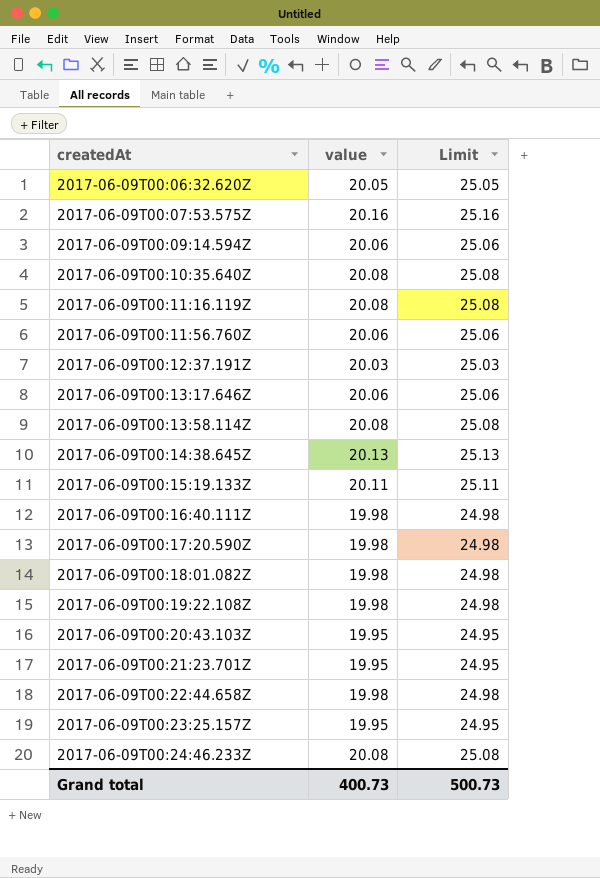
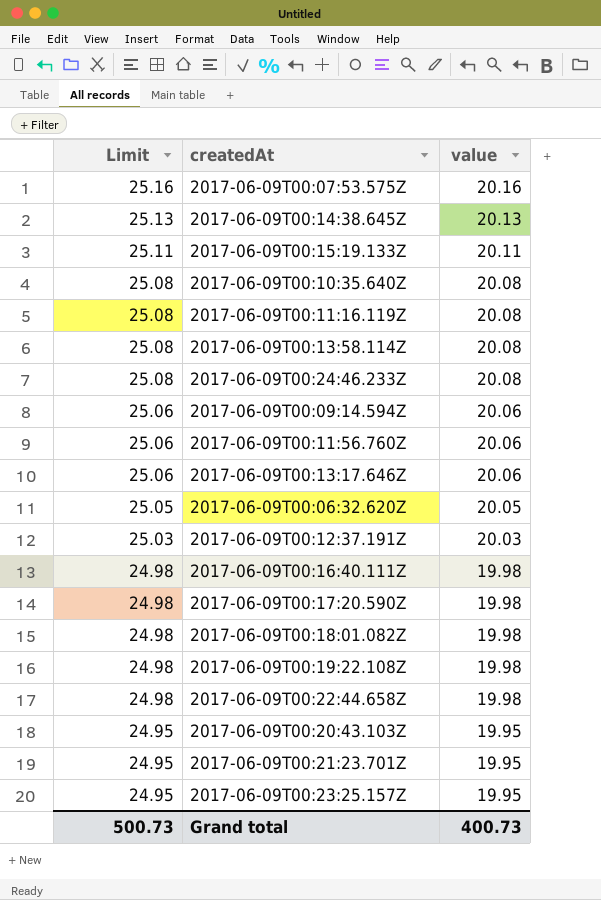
row order: createdAt ascending -> Limit descending
column Limit | position: 3 -> 1

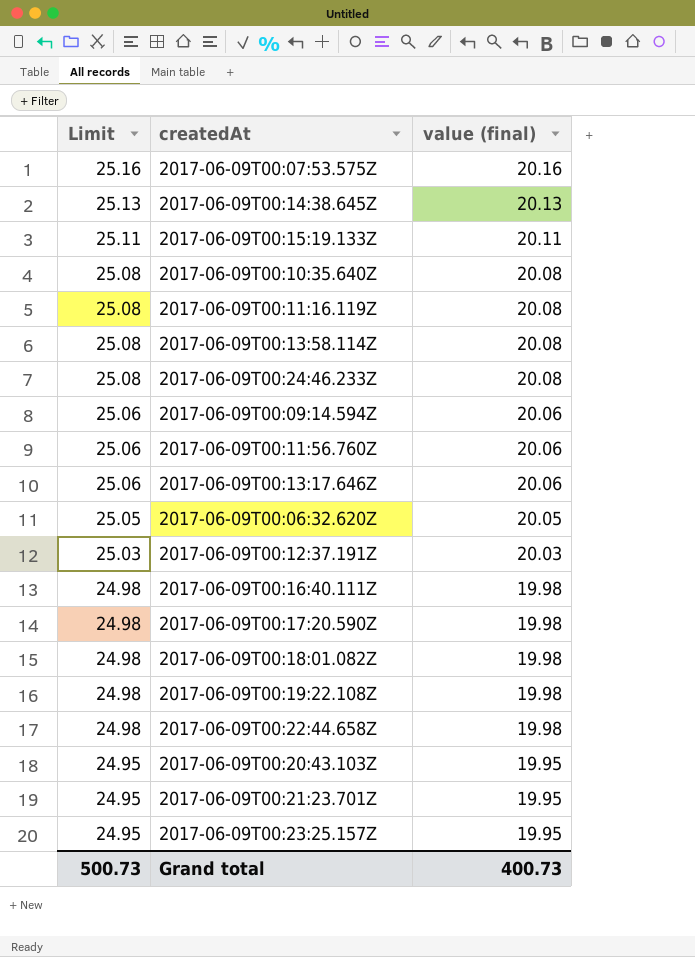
column name: value -> value (final)

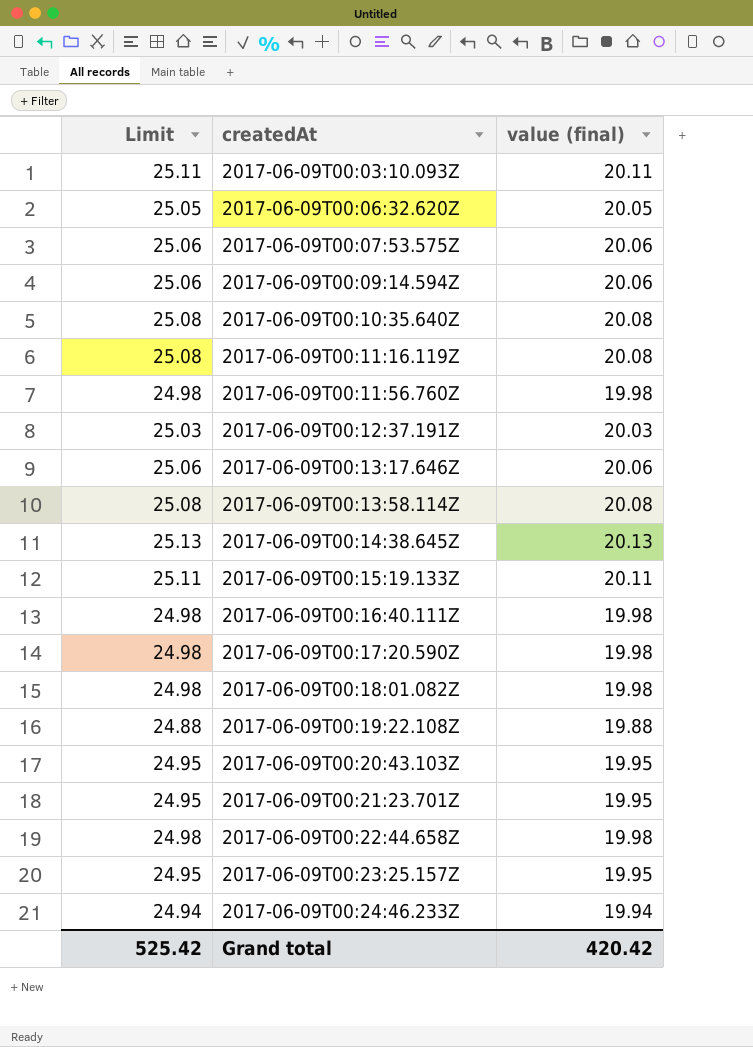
row order: Limit descending -> createdAt ascending
row 2017-06-09T00:03:10.093Z: none -> 25.11 | 20.11
2017-06-09T00:07:53.575Z | Limit: 25.16 -> 25.06
2017-06-09T00:07:53.575Z | value (final): 20.16 -> 20.06
2017-06-09T00:11:56.760Z | Limit: 25.06 -> 24.98
2017-06-09T00:11:56.760Z | value (final): 20.06 -> 19.98
2017-06-09T00:19:22.108Z | Limit: 24.98 -> 24.88
2017-06-09T00:19:22.108Z | value (final): 19.98 -> 19.88
2017-06-09T00:24:46.233Z | Limit: 25.08 -> 24.94
2017-06-09T00:24:46.233Z | value (final): 20.08 -> 19.94
Grand total | Limit: 500.73 -> 525.42
Grand total | value (final): 400.73 -> 420.42

